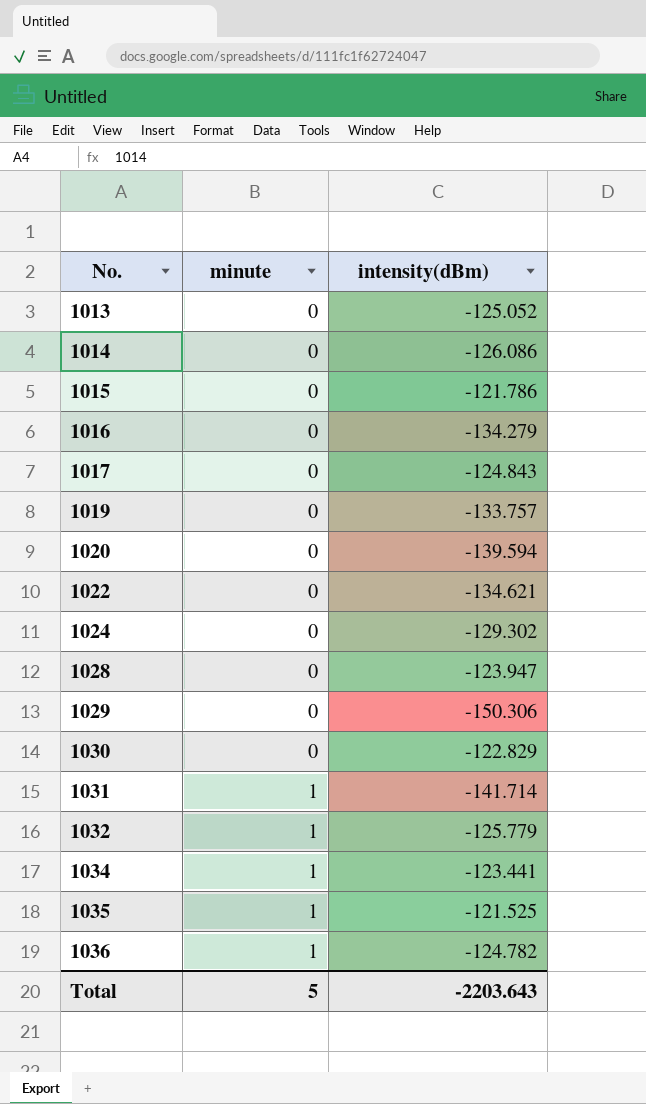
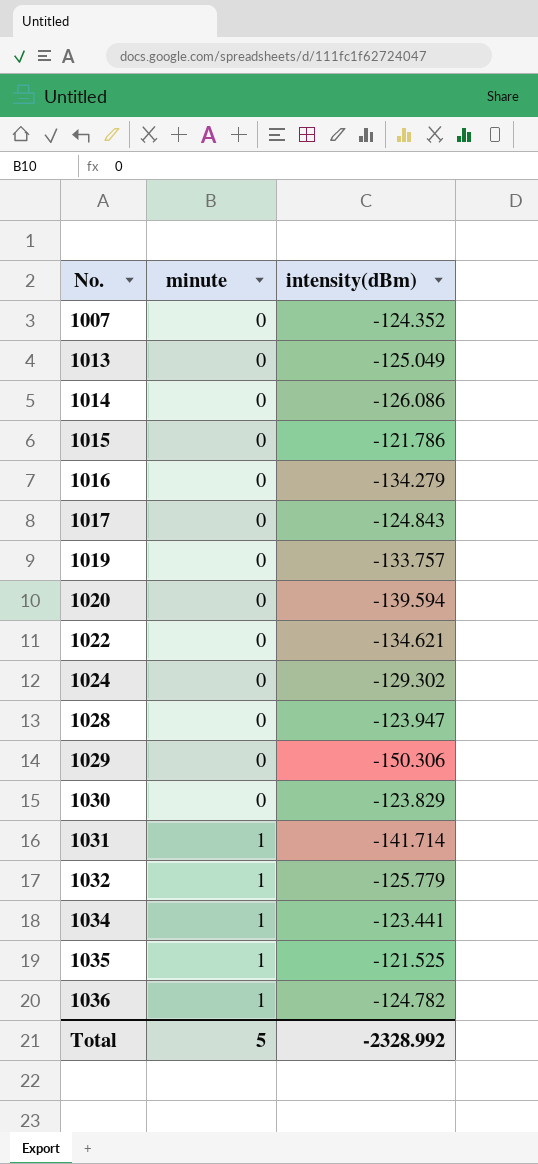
row 1007: none -> 0 | -124.352
1013 | intensity(dBm): -125.052 -> -125.049
1030 | intensity(dBm): -122.829 -> -123.829
Total | intensity(dBm): -2203.643 -> -2328.992

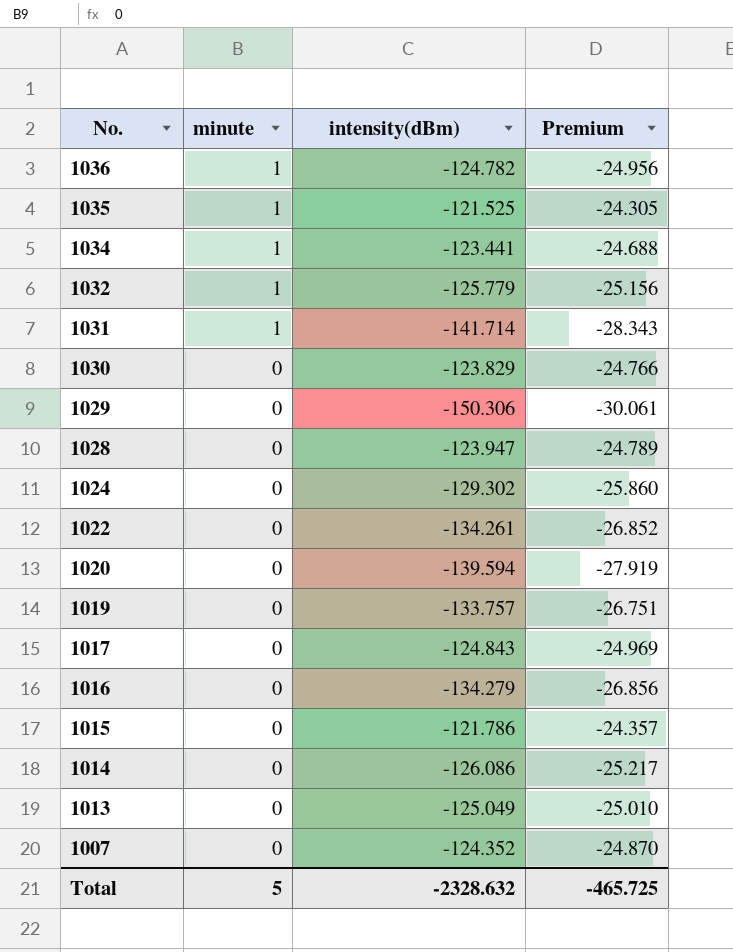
row order: No. ascending -> No. descending
column Premium | formula: none -> [intensity(dBm)] * 0.2
1022 | intensity(dBm): -134.621 -> -134.261
Total | intensity(dBm): -2328.992 -> -2328.632

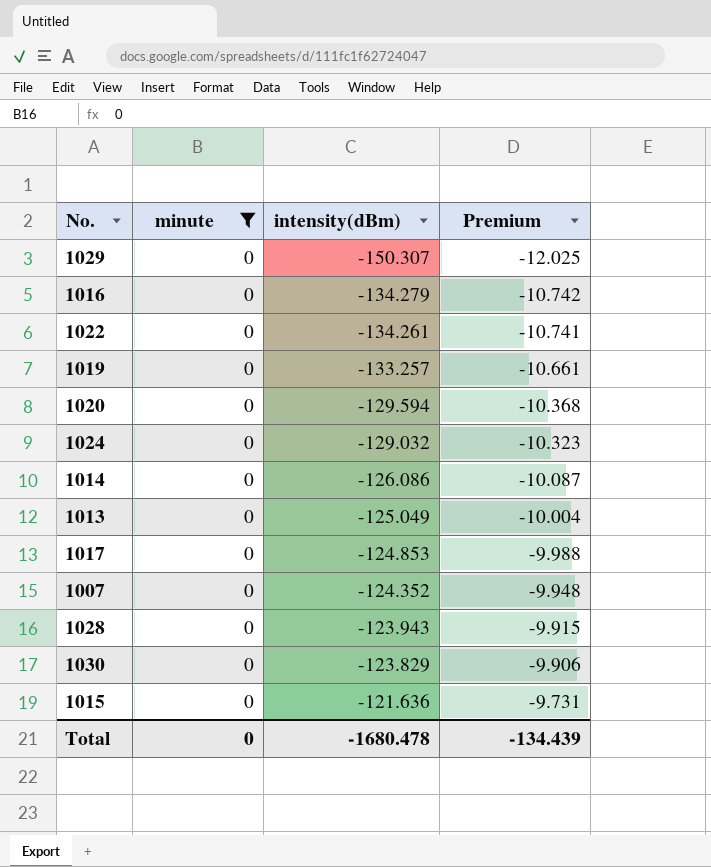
filter: none -> minute = 0
row order: No. descending -> intensity(dBm) ascending
column Premium | formula: [intensity(dBm)] * 0.2 -> [intensity(dBm)] * 0.08
1029 | intensity(dBm): -150.306 -> -150.307
1019 | intensity(dBm): -133.757 -> -133.257
1020 | intensity(dBm): -139.594 -> -129.594
1024 | intensity(dBm): -129.302 -> -129.032
1017 | intensity(dBm): -124.843 -> -124.853
1028 | intensity(dBm): -123.947 -> -123.943
1015 | intensity(dBm): -121.786 -> -121.636
Total | minute: 5 -> 0
Total | intensity(dBm): -2328.632 -> -1680.478
Total | Premium: -465.725 -> -134.439

